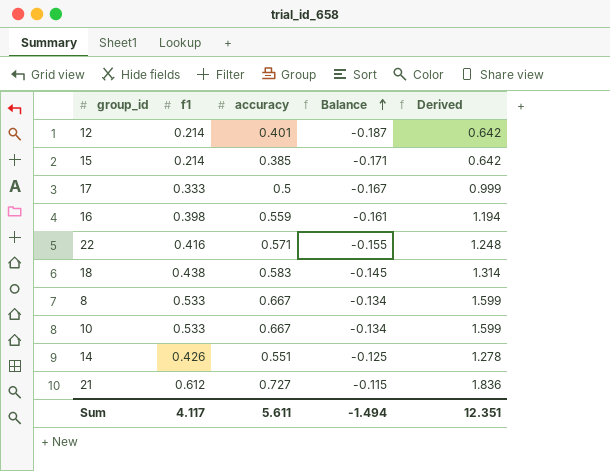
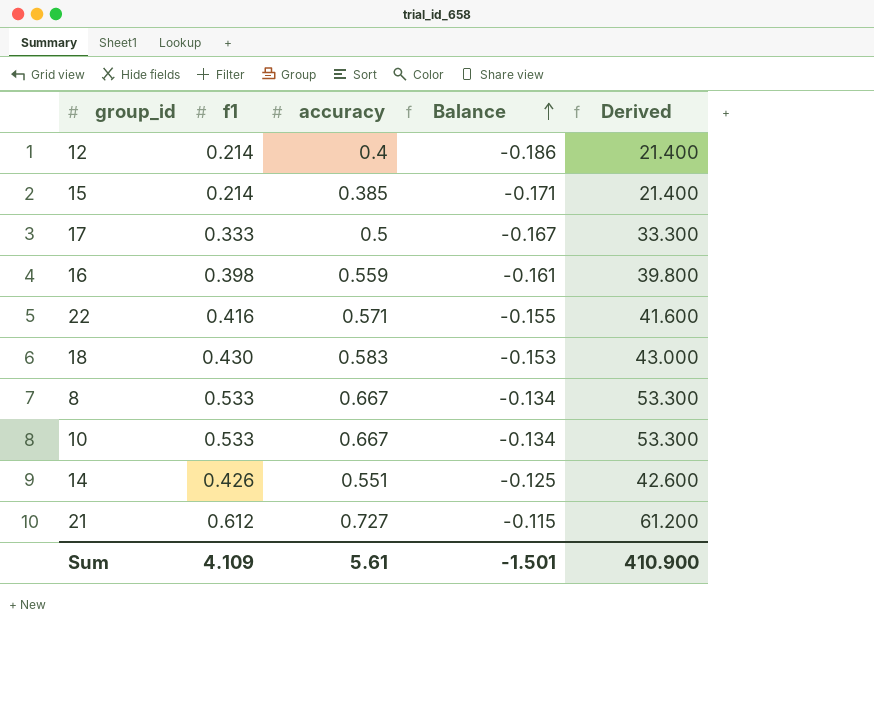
column Derived | formula: [f1] * 3 -> [f1] * 100
12 | accuracy: 0.401 -> 0.4
12 | Balance: -0.187 -> -0.186
18 | f1: 0.438 -> 0.430
18 | Balance: -0.145 -> -0.153
Sum | f1: 4.117 -> 4.109
Sum | accuracy: 5.611 -> 5.61
Sum | Balance: -1.494 -> -1.501
Sum | Derived: 12.351 -> 410.900

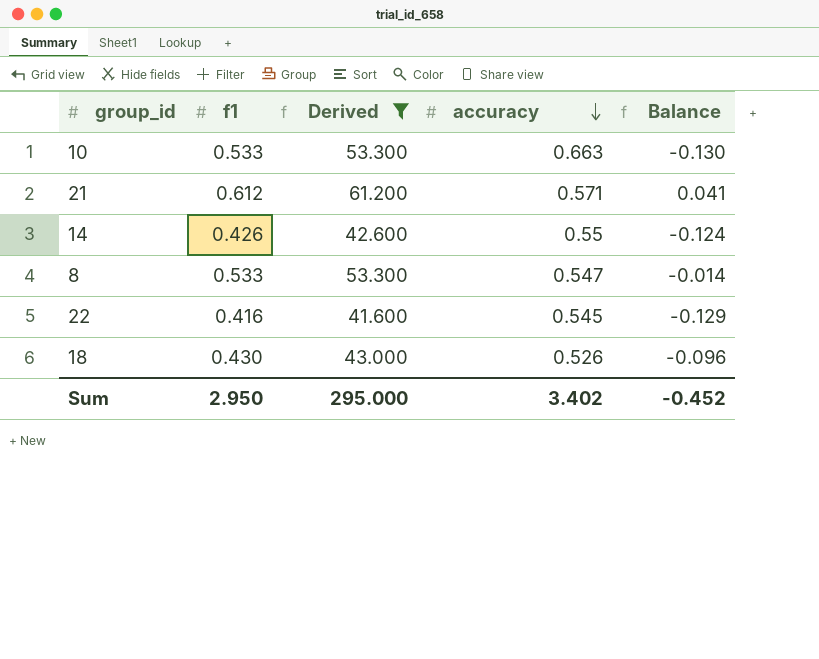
filter: none -> Derived >= 41.600
row order: Balance ascending -> accuracy descending
column Derived | position: 5 -> 3
10 | accuracy: 0.667 -> 0.663
10 | Balance: -0.134 -> -0.130
21 | accuracy: 0.727 -> 0.571
21 | Balance: -0.115 -> 0.041
14 | accuracy: 0.551 -> 0.55
14 | Balance: -0.125 -> -0.124
8 | accuracy: 0.667 -> 0.547
8 | Balance: -0.134 -> -0.014
22 | accuracy: 0.571 -> 0.545
22 | Balance: -0.155 -> -0.129
18 | accuracy: 0.583 -> 0.526
18 | Balance: -0.153 -> -0.096
Sum | f1: 4.109 -> 2.950
Sum | Derived: 410.900 -> 295.000
Sum | accuracy: 5.61 -> 3.402
Sum | Balance: -1.501 -> -0.452

